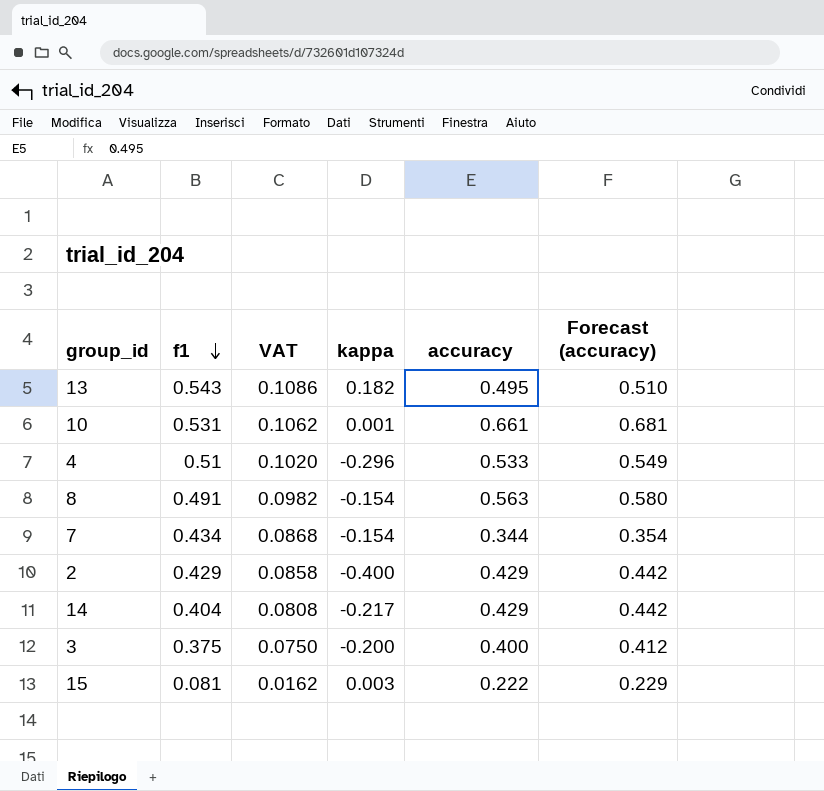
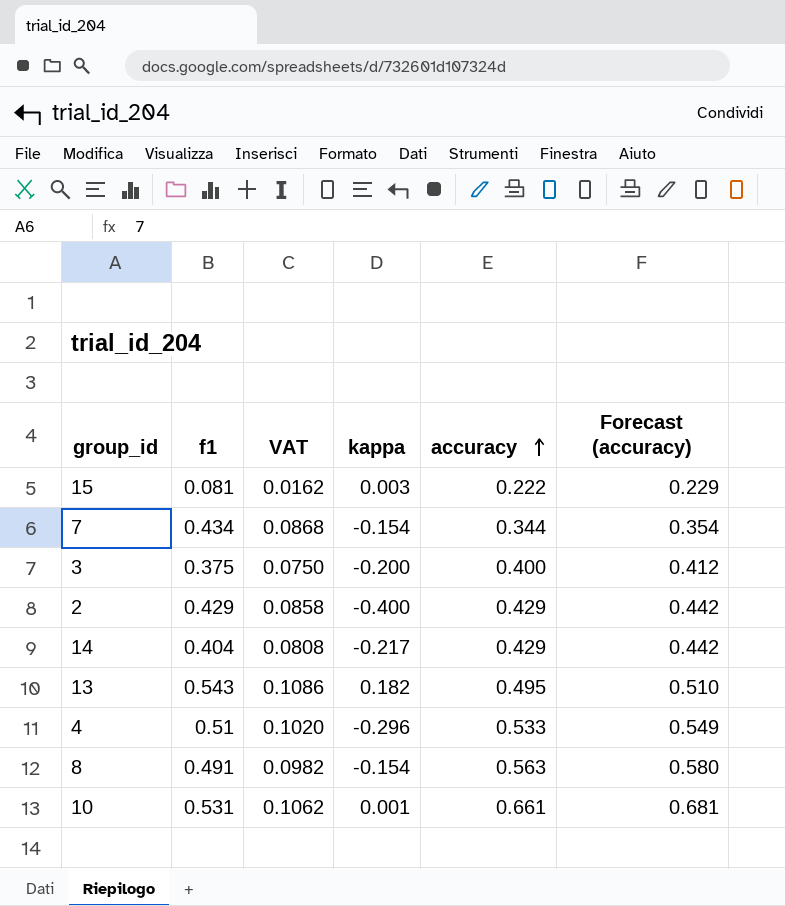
row order: f1 descending -> accuracy ascending

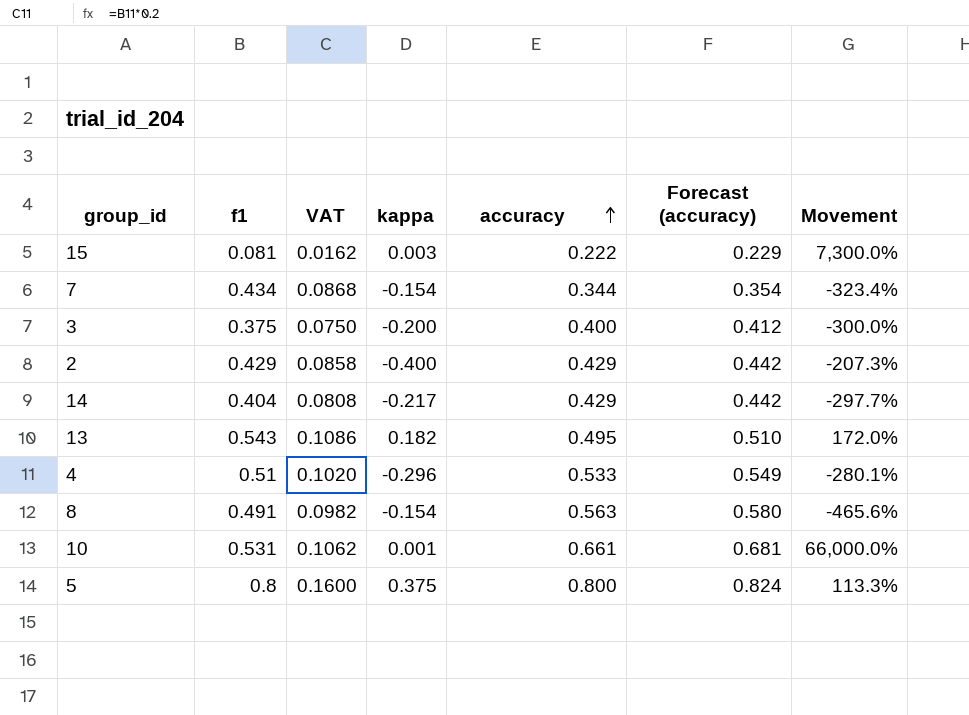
column Movement | formula: none -> ([accuracy] - [kappa]) / [kappa]
row 5: none -> 0.8 | 0.1600 | 0.375 | 0.800 | 0.824 | 113.3%

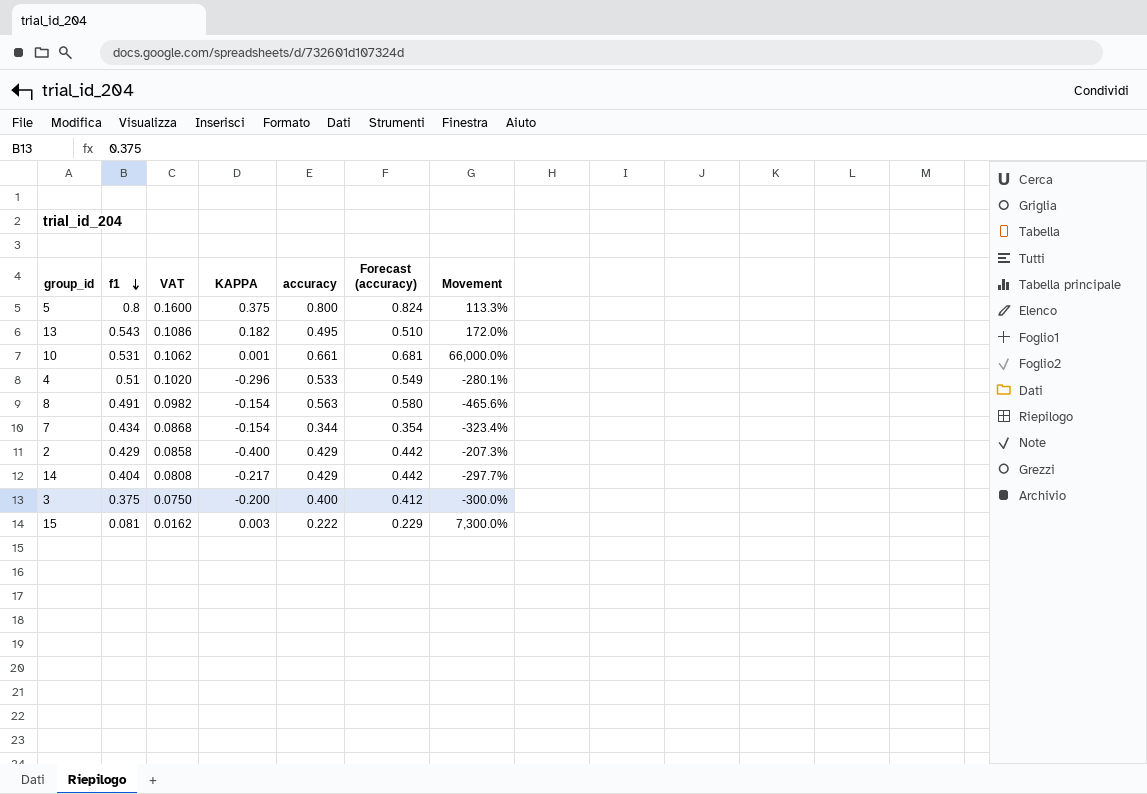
row order: accuracy ascending -> f1 descending
column name: kappa -> KAPPA

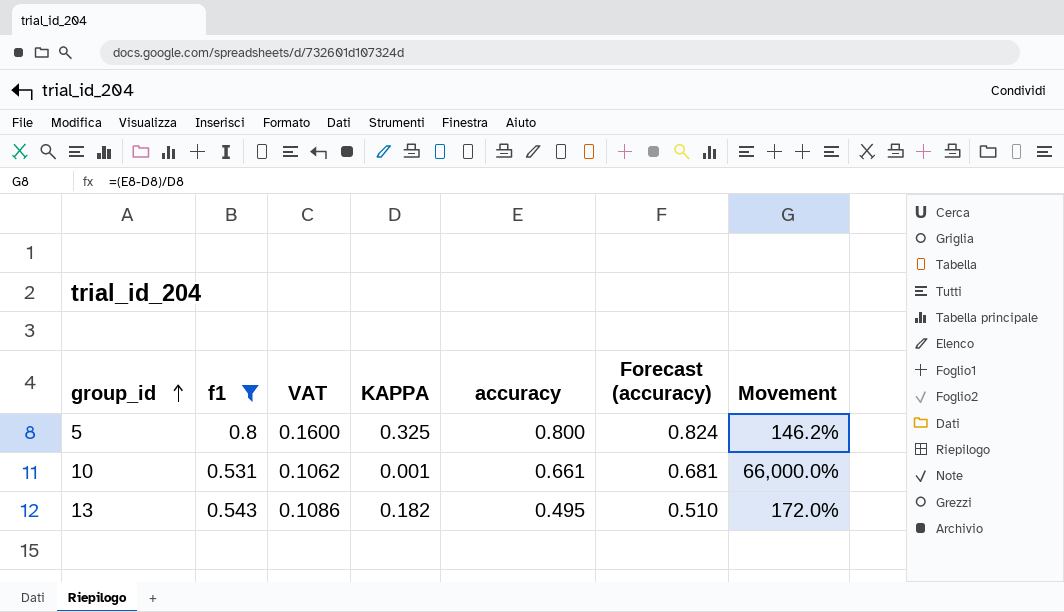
filter: none -> f1 >= 0.531
row order: f1 descending -> group_id ascending
5 | KAPPA: 0.375 -> 0.325
5 | Movement: 113.3% -> 146.2%

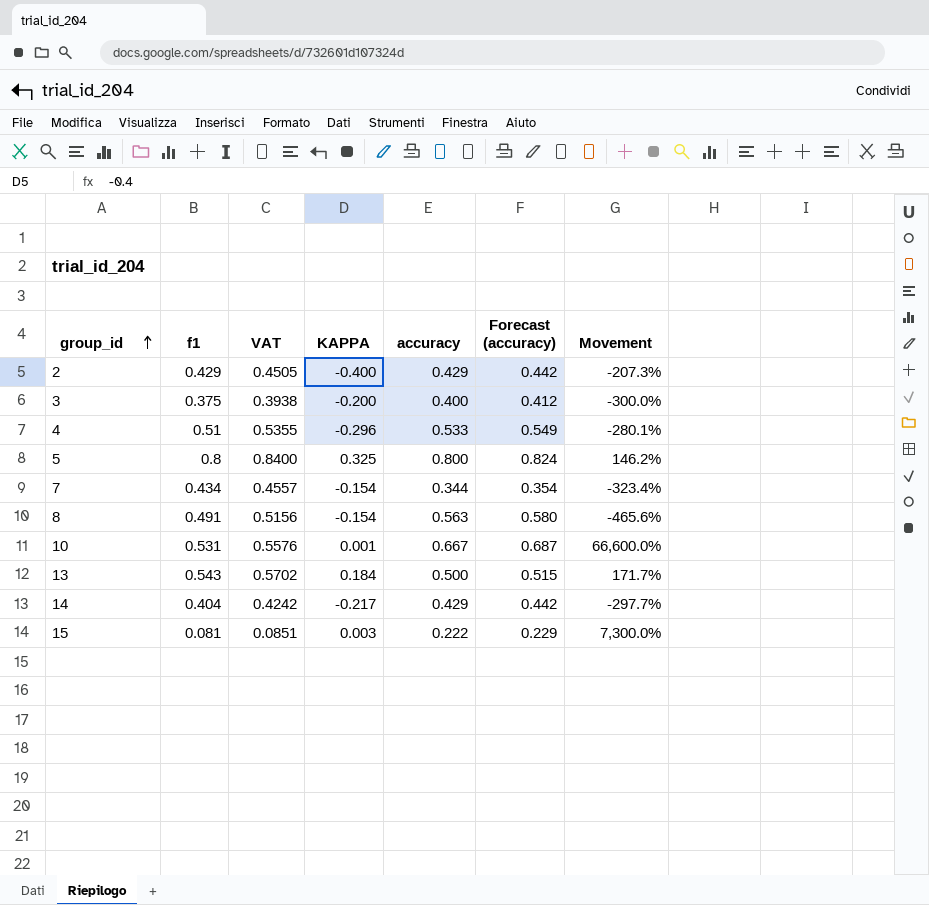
filter: f1 >= 0.531 -> none
column VAT | formula: [f1] * 0.2 -> [f1] * 1.05
10 | accuracy: 0.661 -> 0.667
10 | Forecast (accuracy): 0.681 -> 0.687
10 | Movement: 66,000.0% -> 66,600.0%
13 | KAPPA: 0.182 -> 0.184
13 | accuracy: 0.495 -> 0.500
13 | Forecast (accuracy): 0.510 -> 0.515
13 | Movement: 172.0% -> 171.7%

